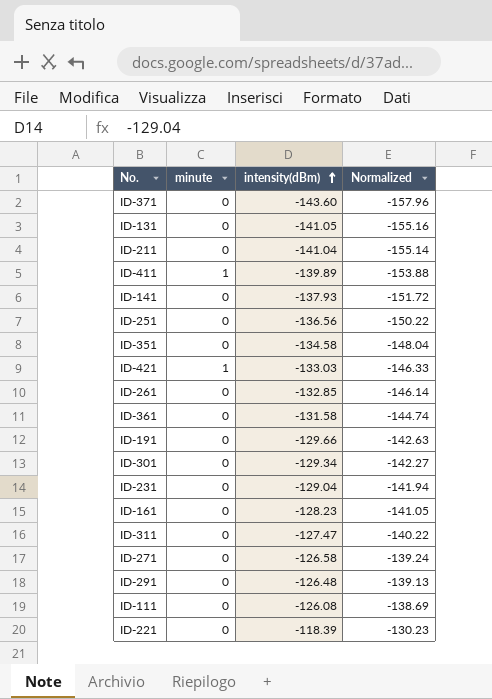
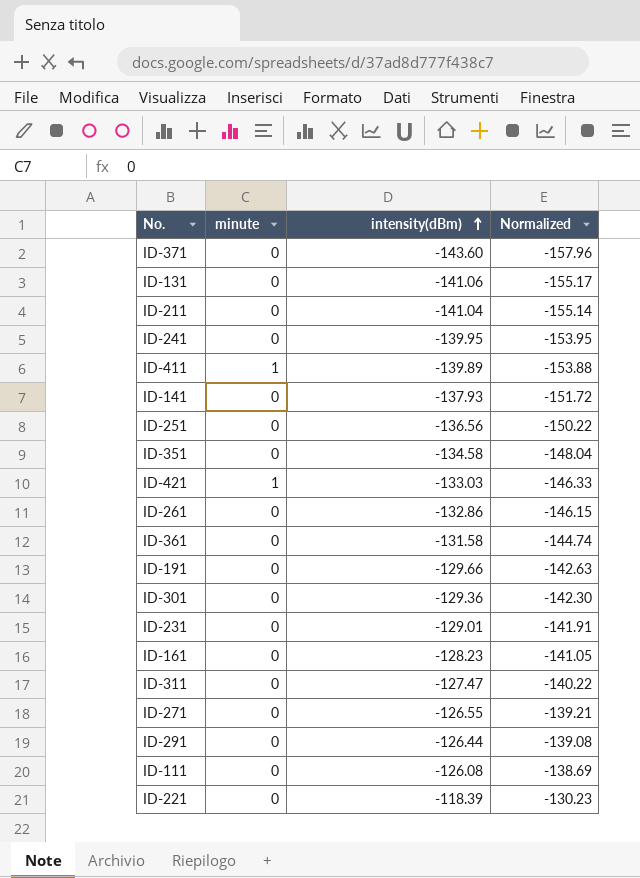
ID-131 | intensity(dBm): -141.05 -> -141.06
ID-131 | Normalized: -155.16 -> -155.17
row ID-241: none -> 0 | -139.95 | -153.95
ID-261 | intensity(dBm): -132.85 -> -132.86
ID-261 | Normalized: -146.14 -> -146.15
ID-301 | intensity(dBm): -129.34 -> -129.36
ID-301 | Normalized: -142.27 -> -142.30
ID-231 | intensity(dBm): -129.04 -> -129.01
ID-231 | Normalized: -141.94 -> -141.91
ID-271 | intensity(dBm): -126.58 -> -126.55
ID-271 | Normalized: -139.24 -> -139.21
ID-291 | intensity(dBm): -126.48 -> -126.44
ID-291 | Normalized: -139.13 -> -139.08

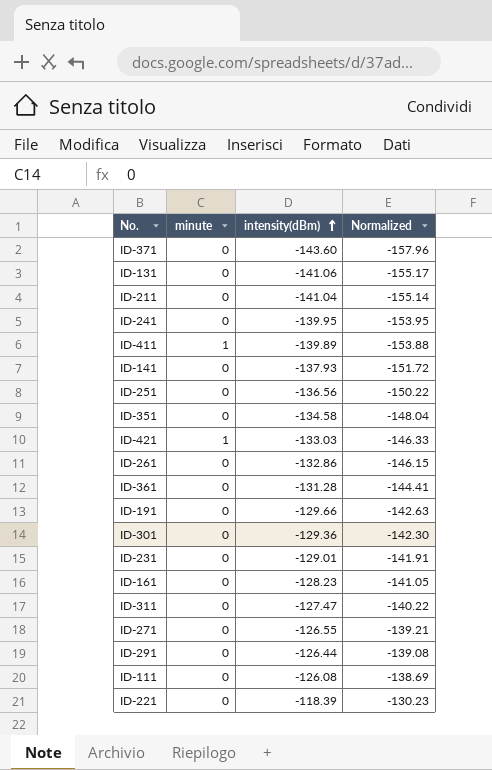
ID-361 | intensity(dBm): -131.58 -> -131.28
ID-361 | Normalized: -144.74 -> -144.41

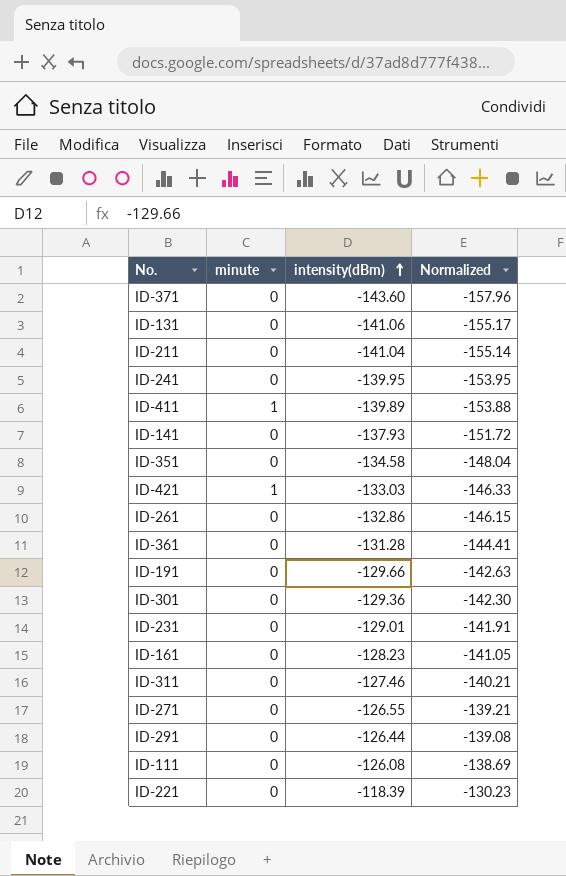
row ID-251: 0 | -136.56 | -150.22 -> none
ID-311 | intensity(dBm): -127.47 -> -127.46
ID-311 | Normalized: -140.22 -> -140.21

